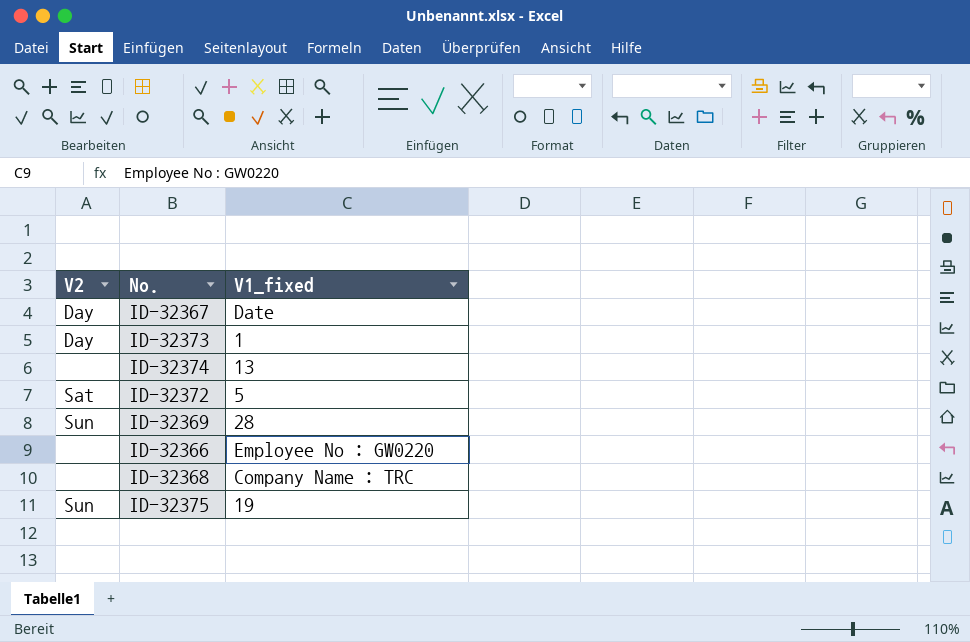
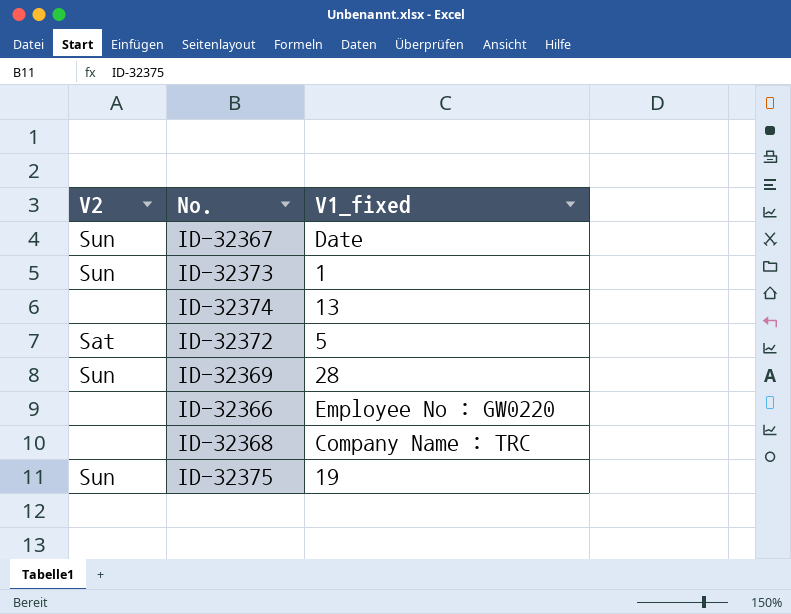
ID-32367 | V2: Day -> Sun
ID-32373 | V2: Day -> Sun

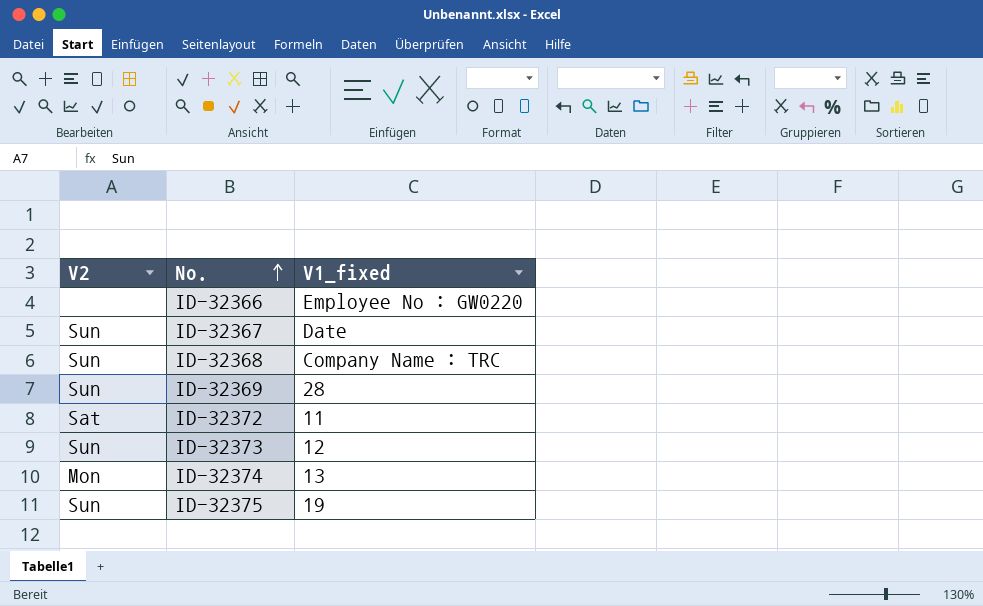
row order: none -> No. ascending
ID-32368 | V2: none -> Sun
ID-32372 | V1_fixed: 5 -> 11
ID-32373 | V1_fixed: 1 -> 12
ID-32374 | V2: none -> Mon

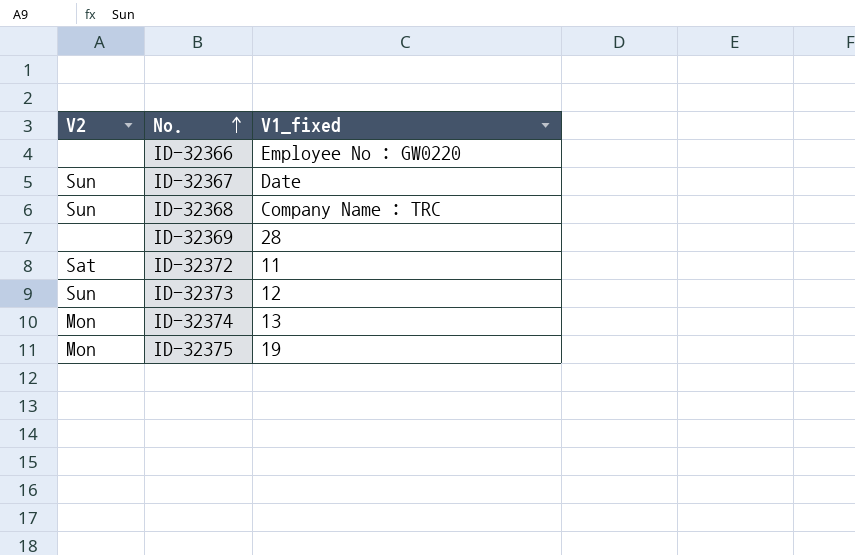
ID-32369 | V2: Sun -> none
ID-32375 | V2: Sun -> Mon

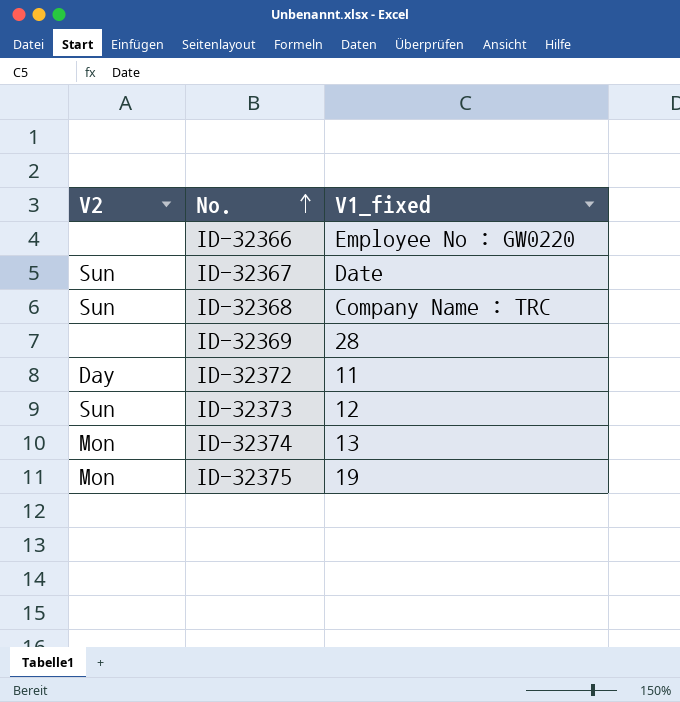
ID-32372 | V2: Sat -> Day

